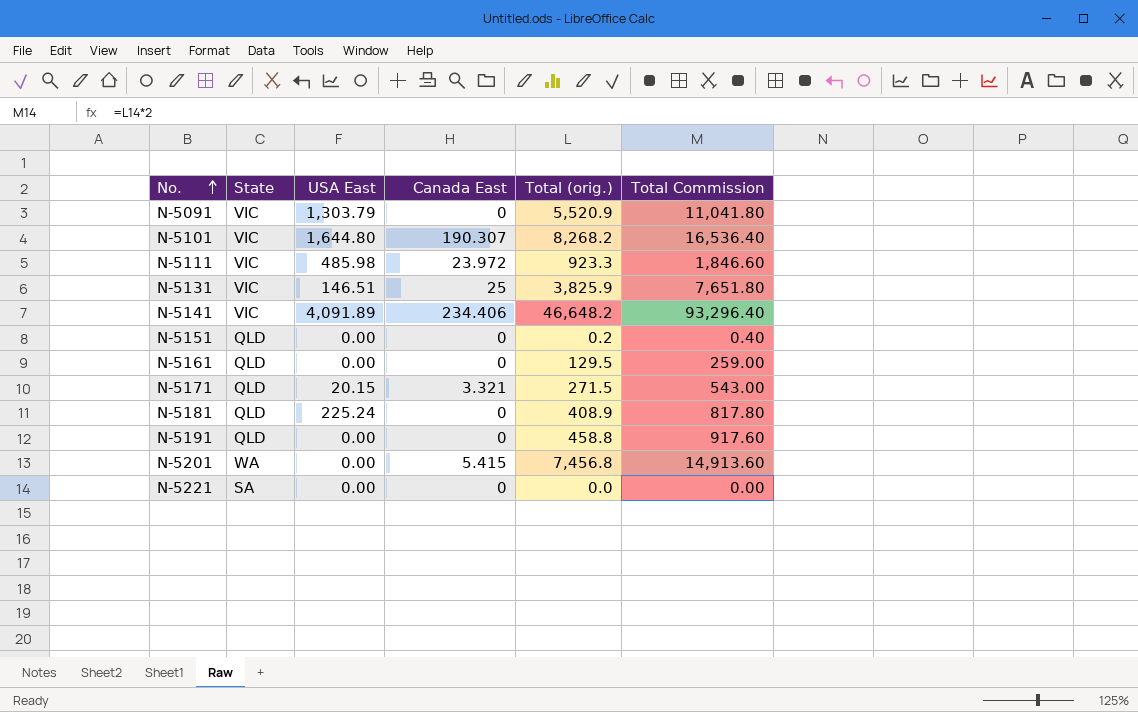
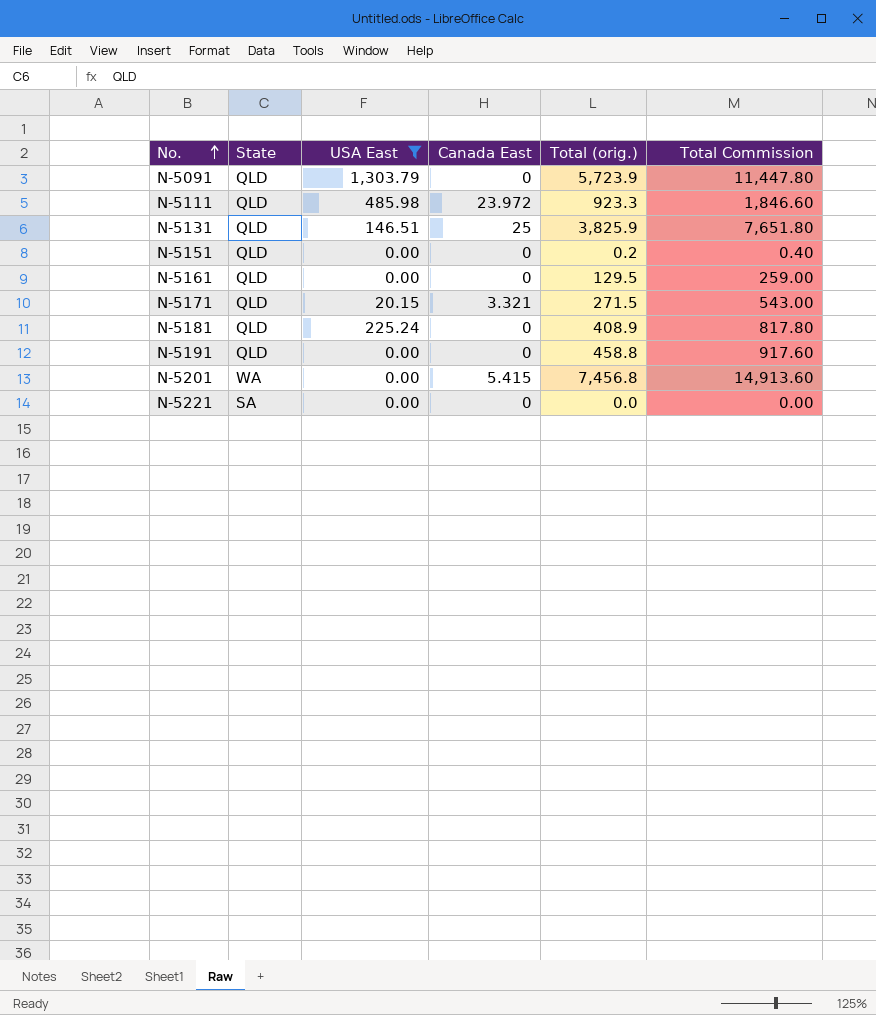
filter: none -> USA East <= 1,303.79
N-5091 | State: VIC -> QLD
N-5091 | Total (orig.): 5,520.9 -> 5,723.9
N-5091 | Total Commission: 11,041.80 -> 11,447.80
N-5111 | State: VIC -> QLD
N-5131 | State: VIC -> QLD

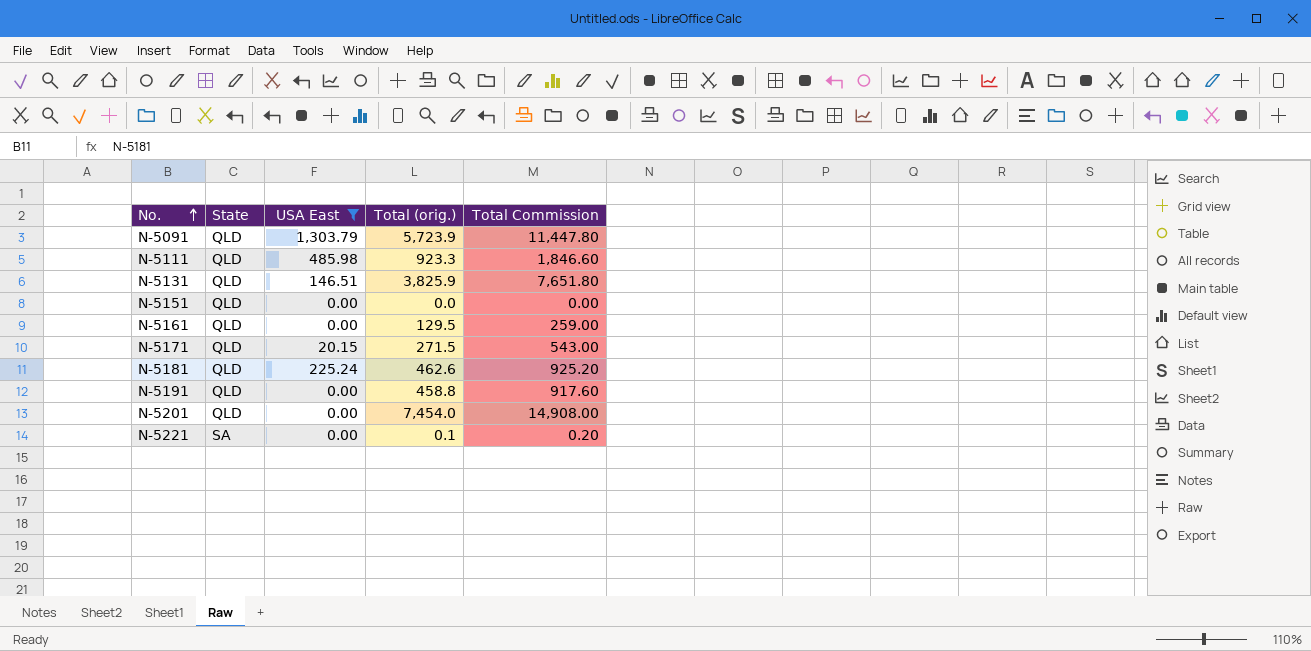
column Canada East | position: 4 -> none
N-5151 | Total (orig.): 0.2 -> 0.0
N-5151 | Total Commission: 0.40 -> 0.00
N-5181 | Total (orig.): 408.9 -> 462.6
N-5181 | Total Commission: 817.80 -> 925.20
N-5201 | State: WA -> QLD
N-5201 | Total (orig.): 7,456.8 -> 7,454.0
N-5201 | Total Commission: 14,913.60 -> 14,908.00
N-5221 | Total (orig.): 0.0 -> 0.1
N-5221 | Total Commission: 0.00 -> 0.20

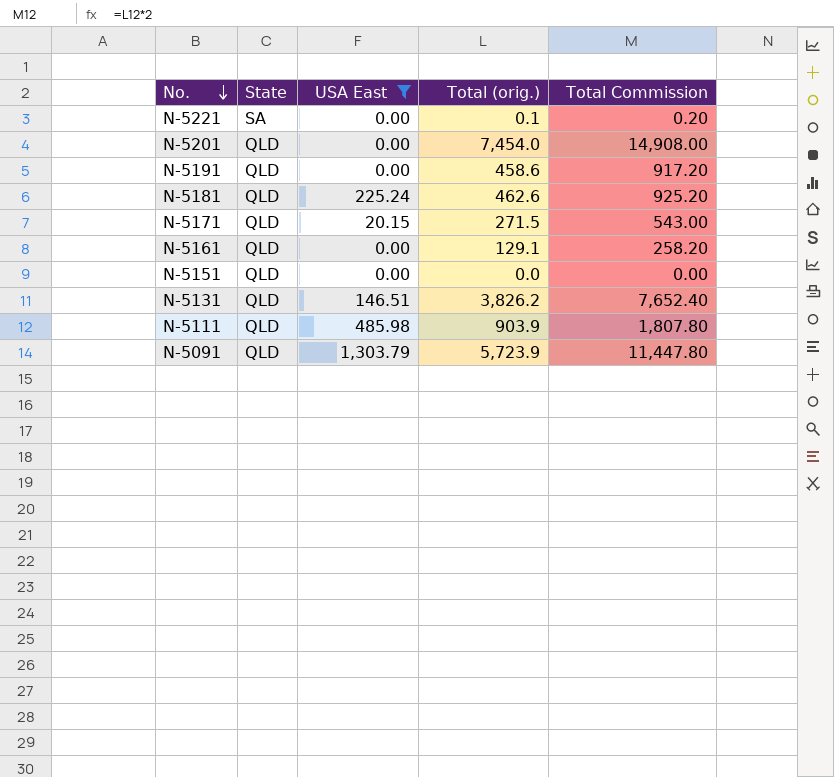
row order: No. ascending -> No. descending
N-5191 | Total (orig.): 458.8 -> 458.6
N-5191 | Total Commission: 917.60 -> 917.20
N-5161 | Total (orig.): 129.5 -> 129.1
N-5161 | Total Commission: 259.00 -> 258.20
N-5131 | Total (orig.): 3,825.9 -> 3,826.2
N-5131 | Total Commission: 7,651.80 -> 7,652.40
N-5111 | Total (orig.): 923.3 -> 903.9
N-5111 | Total Commission: 1,846.60 -> 1,807.80

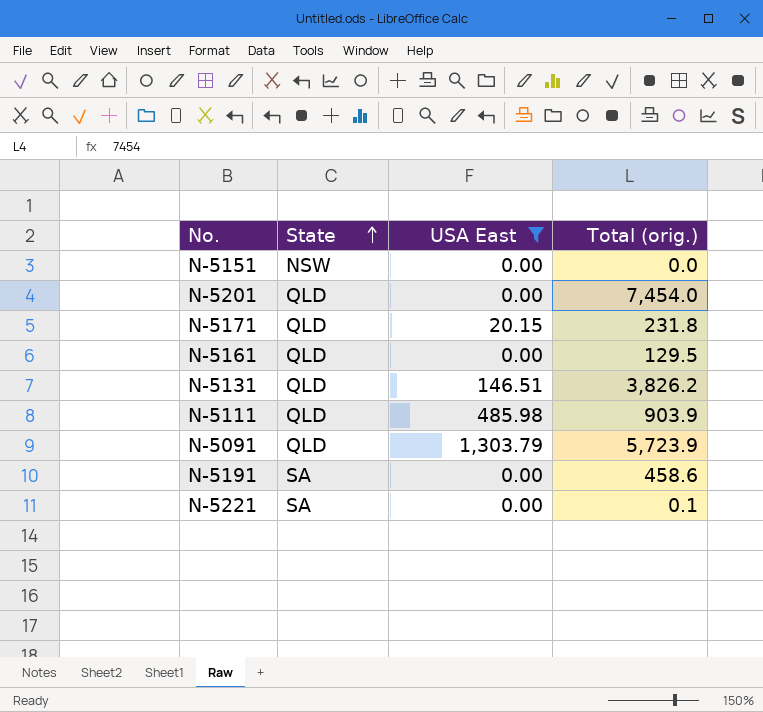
row order: No. descending -> State ascending
column Total Commission | formula: [Total (orig.)] * 2 -> none
row N-5181: QLD | 225.24 | 462.6 | 925.20 -> none
N-5151 | State: QLD -> NSW
N-5171 | Total (orig.): 271.5 -> 231.8
N-5161 | Total (orig.): 129.1 -> 129.5
N-5191 | State: QLD -> SA

